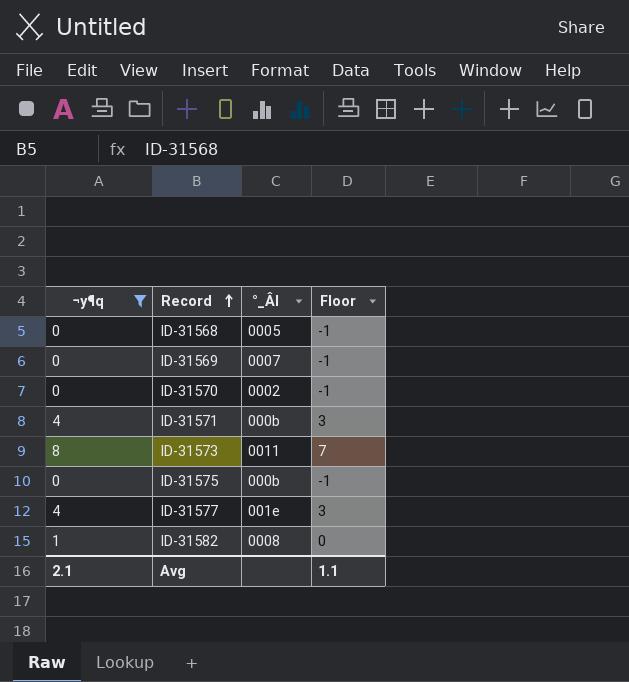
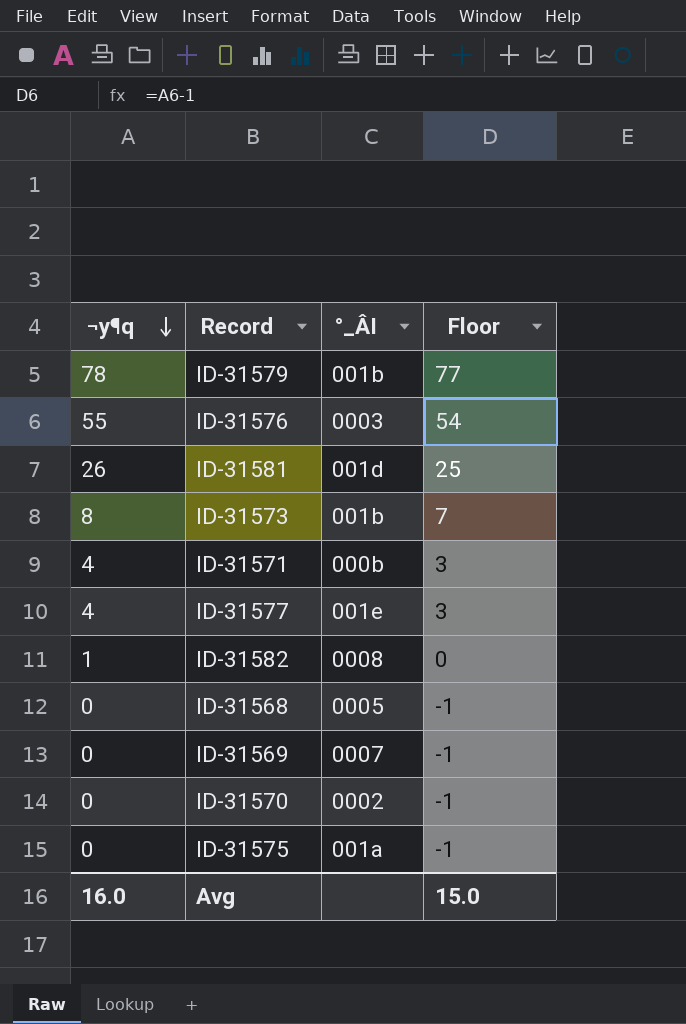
filter: ¬y¶q <= 8 -> none
row order: Record ascending -> ¬y¶q descending
ID-31573 | °_ÂI: 0011 -> 001b
ID-31575 | °_ÂI: 000b -> 001a
Avg | ¬y¶q: 2.1 -> 16.0
Avg | Floor: 1.1 -> 15.0

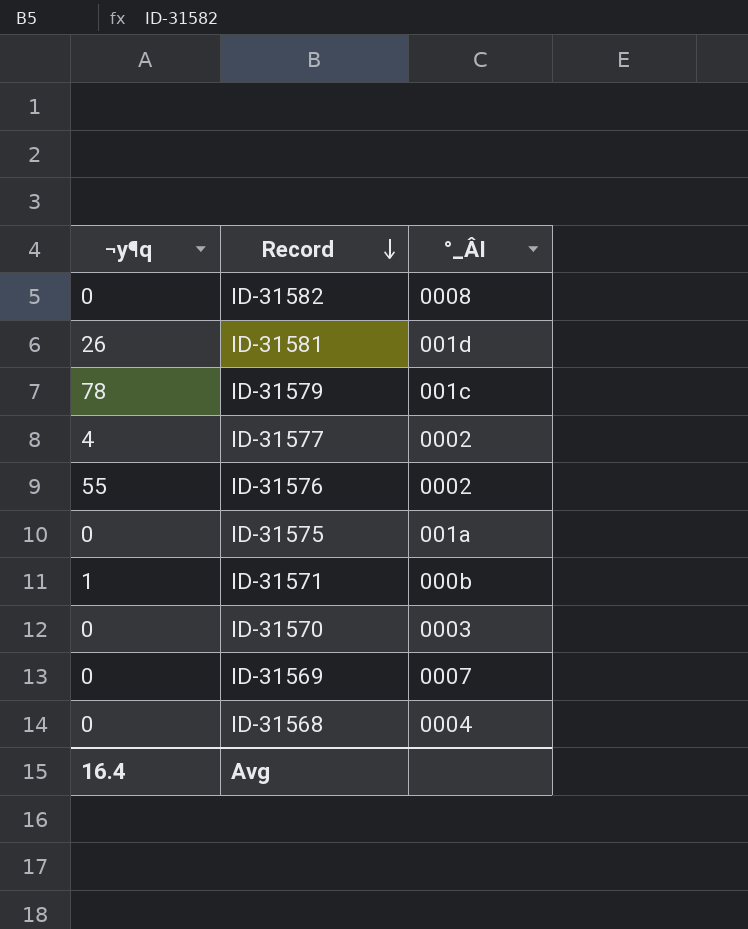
row order: ¬y¶q descending -> Record descending
column Floor | formula: [¬y¶q] - 1 -> none
row ID-31573: 8 | 001b | 7 -> none
ID-31582 | ¬y¶q: 1 -> 0
ID-31579 | °_ÂI: 001b -> 001c
ID-31577 | °_ÂI: 001e -> 0002
ID-31576 | °_ÂI: 0003 -> 0002
ID-31571 | ¬y¶q: 4 -> 1
ID-31570 | °_ÂI: 0002 -> 0003
ID-31568 | °_ÂI: 0005 -> 0004
Avg | ¬y¶q: 16.0 -> 16.4

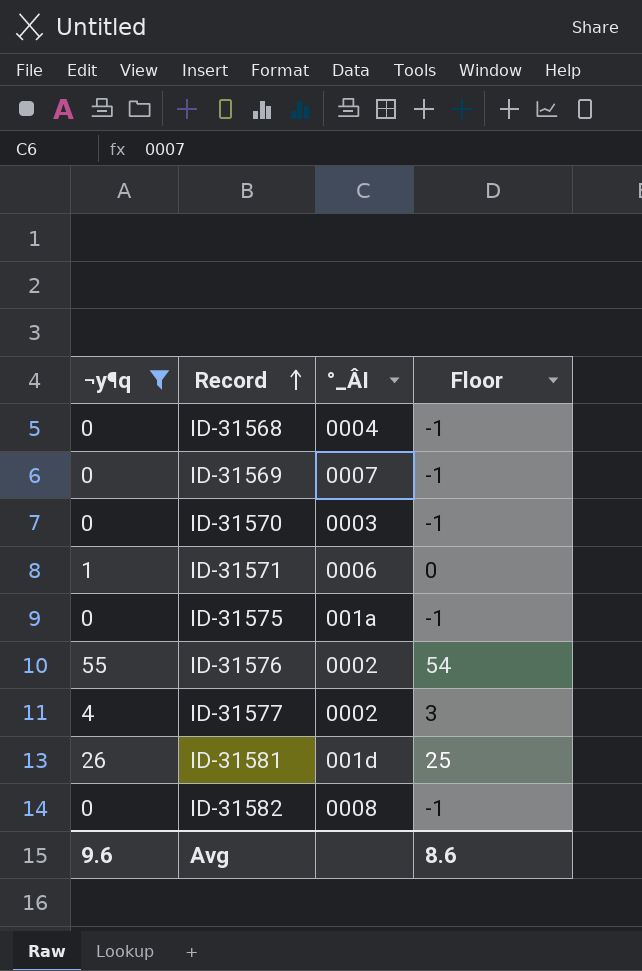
filter: none -> ¬y¶q != 78
row order: Record descending -> Record ascending
column Floor | formula: none -> [¬y¶q] - 1
ID-31571 | °_ÂI: 000b -> 0006
Avg | ¬y¶q: 16.4 -> 9.6

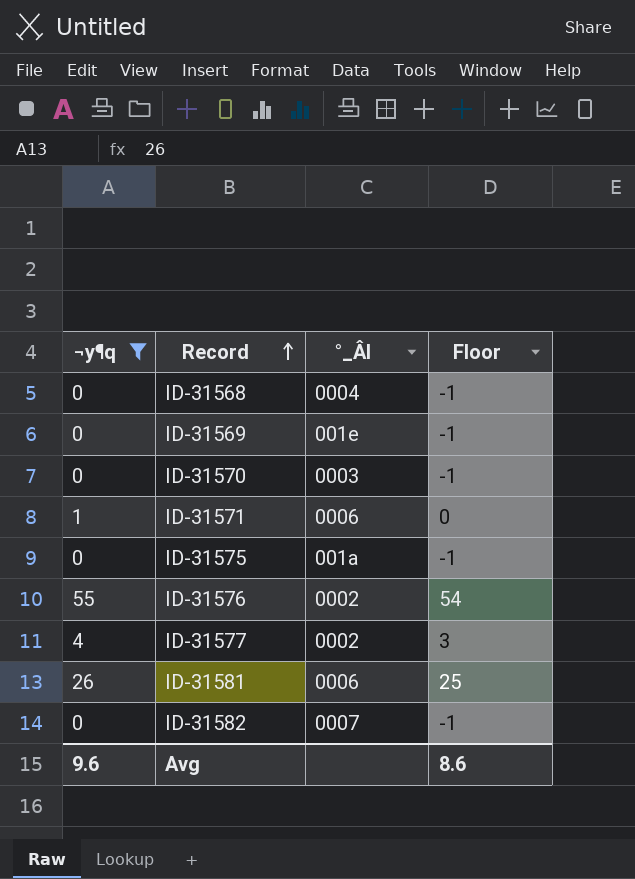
ID-31569 | °_ÂI: 0007 -> 001e
ID-31581 | °_ÂI: 001d -> 0006
ID-31582 | °_ÂI: 0008 -> 0007

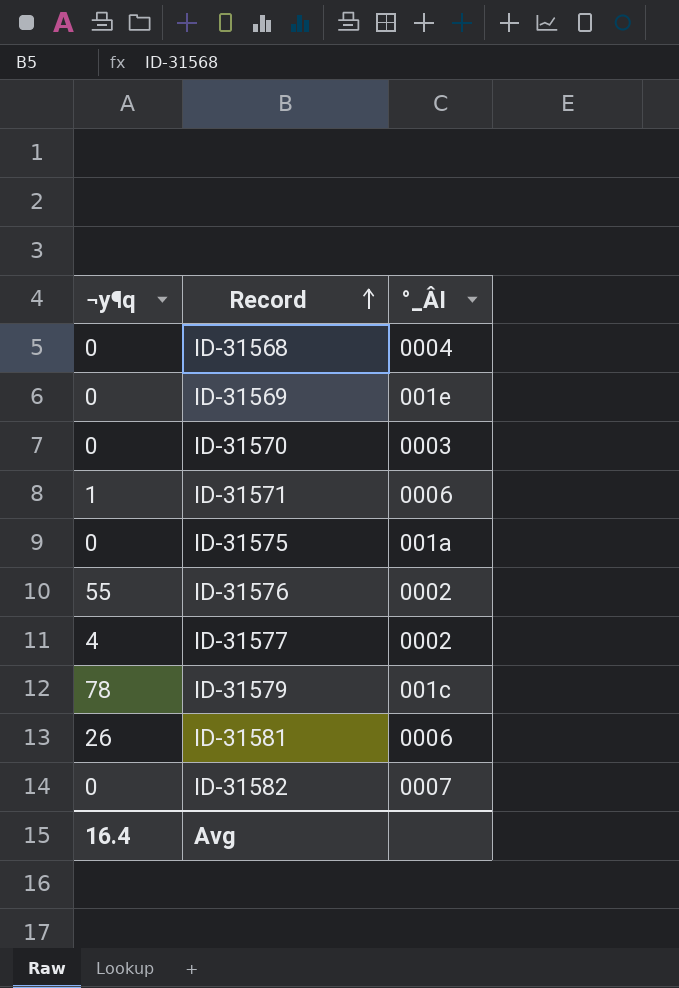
filter: ¬y¶q != 78 -> none
column Floor | formula: [¬y¶q] - 1 -> none
Avg | ¬y¶q: 9.6 -> 16.4

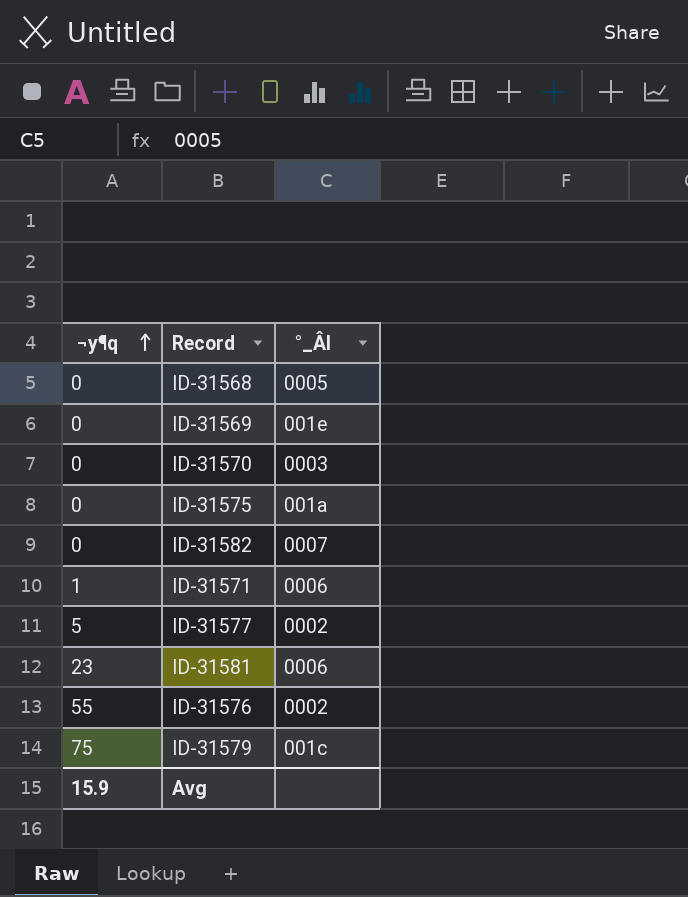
row order: Record ascending -> ¬y¶q ascending
ID-31568 | °_ÂI: 0004 -> 0005
ID-31577 | ¬y¶q: 4 -> 5
ID-31581 | ¬y¶q: 26 -> 23
ID-31579 | ¬y¶q: 78 -> 75
Avg | ¬y¶q: 16.4 -> 15.9

